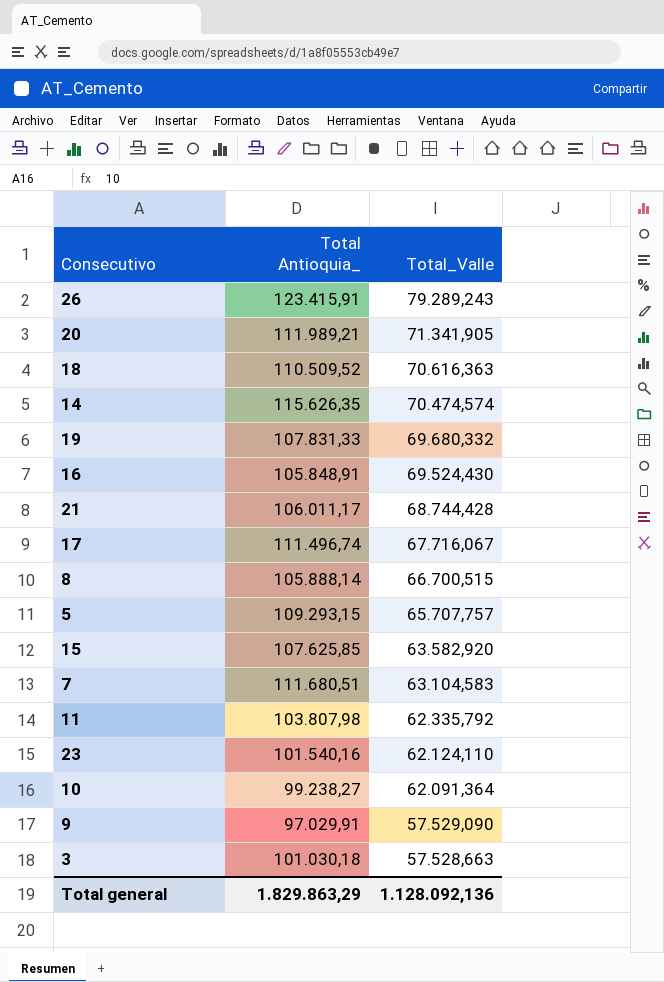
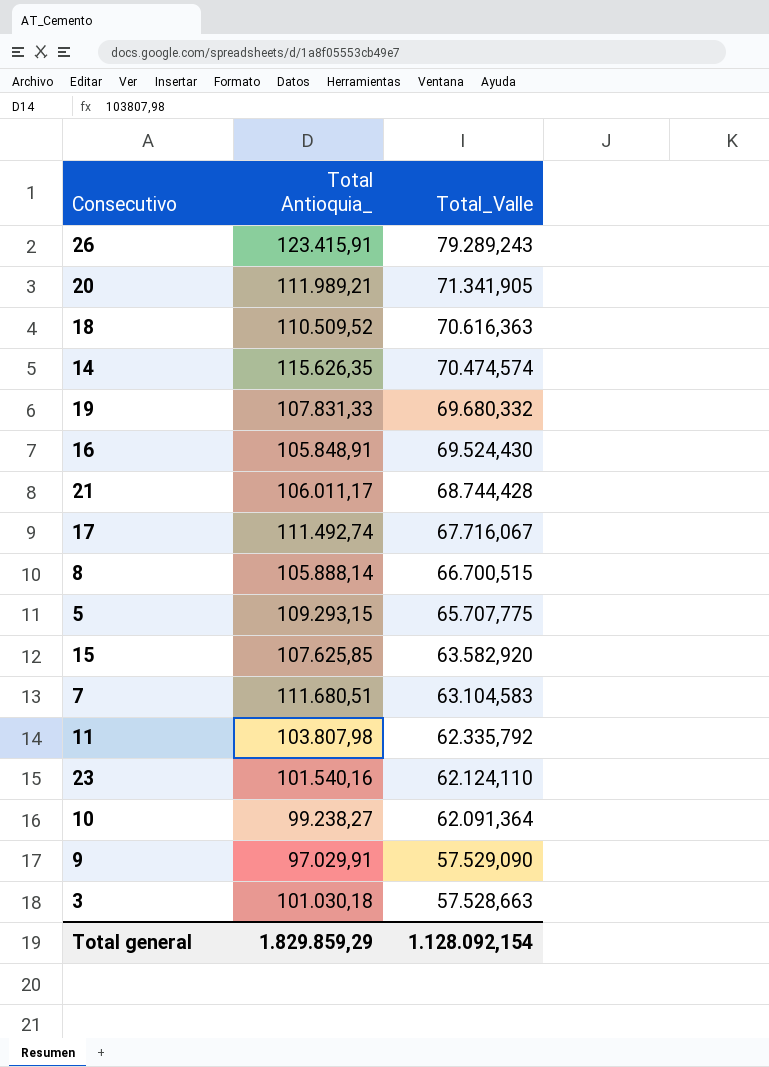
17 | Total Antioquia_: 111.496,74 -> 111.492,74
5 | Total_Valle: 65.707,757 -> 65.707,775
Total general | Total Antioquia_: 1.829.863,29 -> 1.829.859,29
Total general | Total_Valle: 1.128.092,136 -> 1.128.092,154

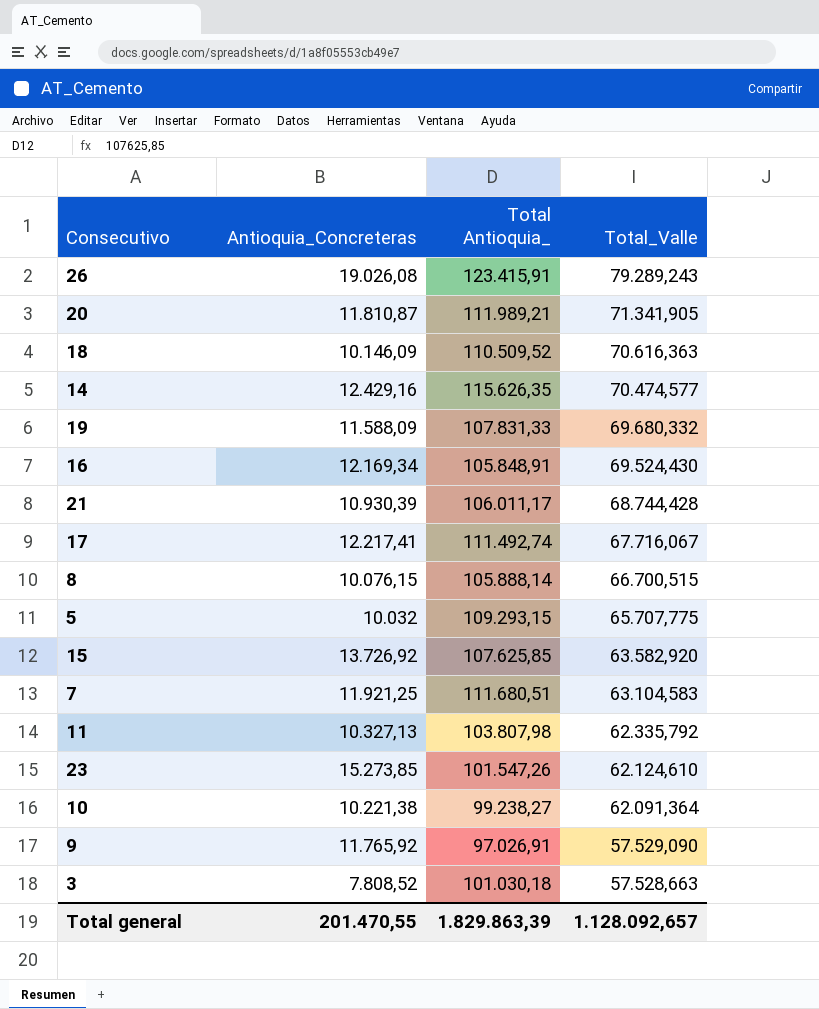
column Antioquia_Concreteras | position: none -> 2
14 | Total_Valle: 70.474,574 -> 70.474,577
23 | Total Antioquia_: 101.540,16 -> 101.547,26
23 | Total_Valle: 62.124,110 -> 62.124,610
9 | Total Antioquia_: 97.029,91 -> 97.026,91
Total general | Total Antioquia_: 1.829.859,29 -> 1.829.863,39
Total general | Total_Valle: 1.128.092,154 -> 1.128.092,657

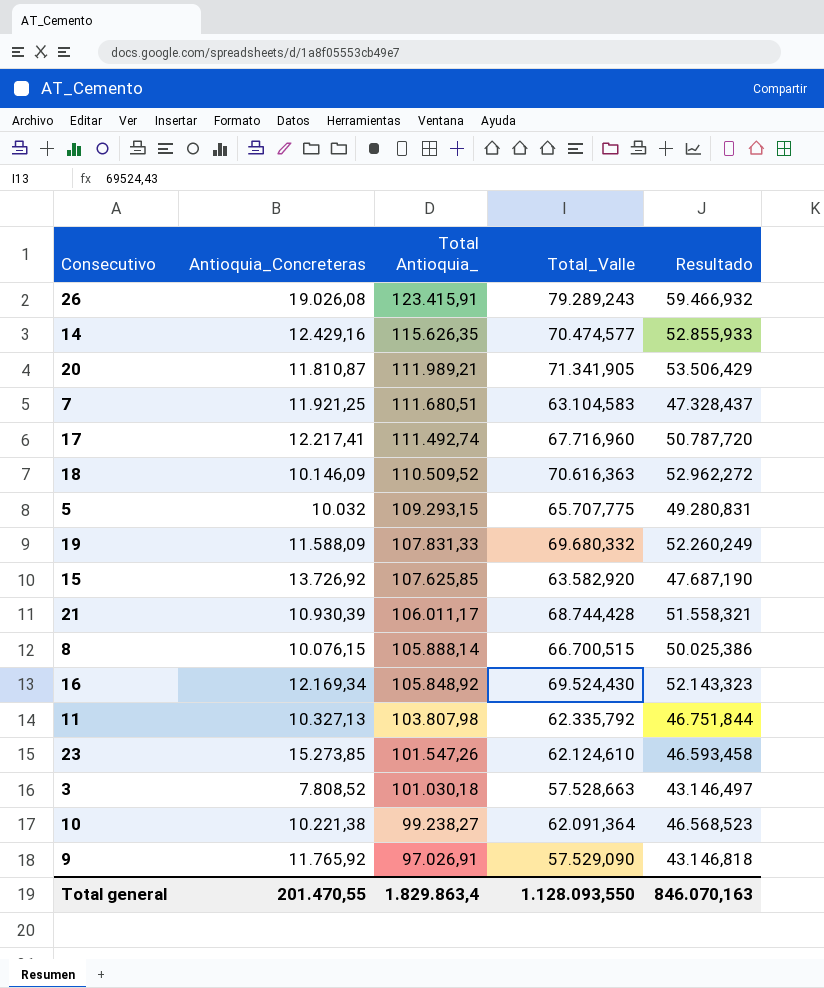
row order: Total_Valle descending -> Total Antioquia_ descending
column Resultado | formula: none -> [Total_Valle] * 0,75
17 | Total_Valle: 67.716,067 -> 67.716,960
16 | Total Antioquia_: 105.848,91 -> 105.848,92
Total general | Total Antioquia_: 1.829.863,39 -> 1.829.863,4
Total general | Total_Valle: 1.128.092,657 -> 1.128.093,550

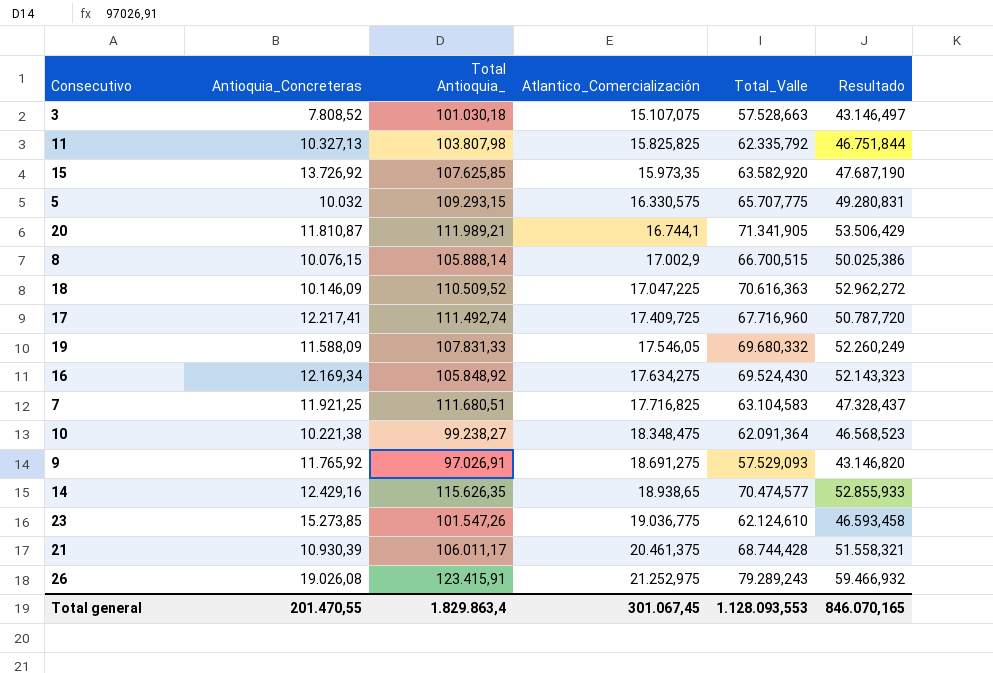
row order: Total Antioquia_ descending -> Atlantico_Comercialización ascending
column Atlantico_Comercialización | position: none -> 4
9 | Total_Valle: 57.529,090 -> 57.529,093
9 | Resultado: 43.146,818 -> 43.146,820
Total general | Total_Valle: 1.128.093,550 -> 1.128.093,553
Total general | Resultado: 846.070,163 -> 846.070,165

